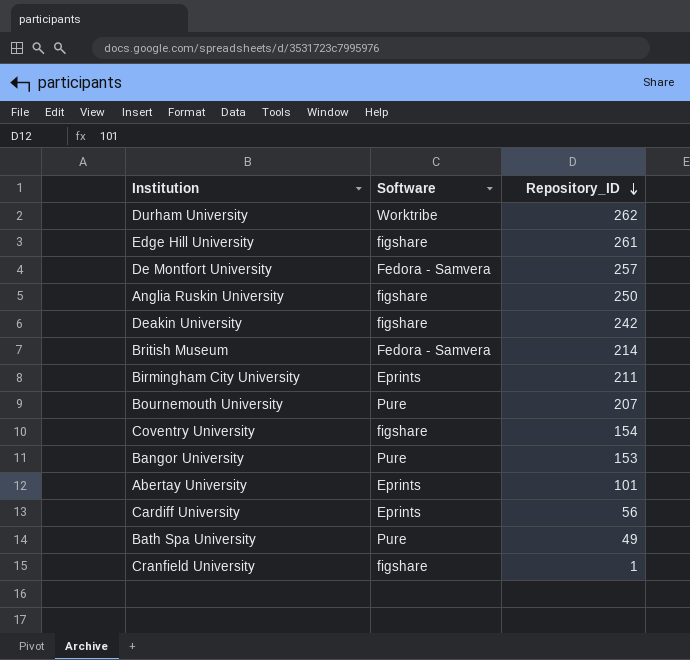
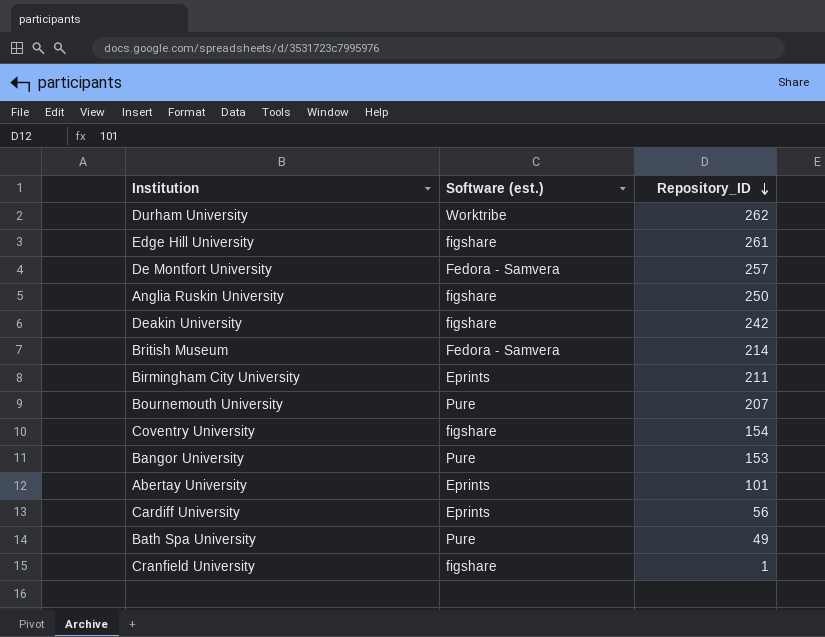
column name: Software -> Software (est.)

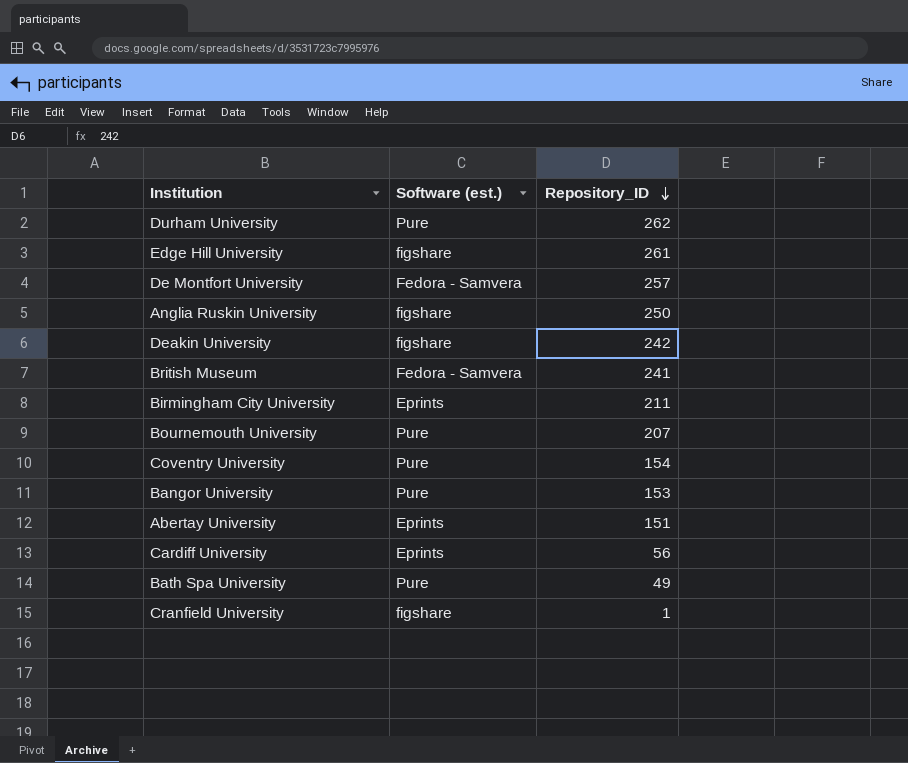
Durham University | Software (est.): Worktribe -> Pure
British Museum | Repository_ID: 214 -> 241
Coventry University | Software (est.): figshare -> Pure
Abertay University | Repository_ID: 101 -> 151

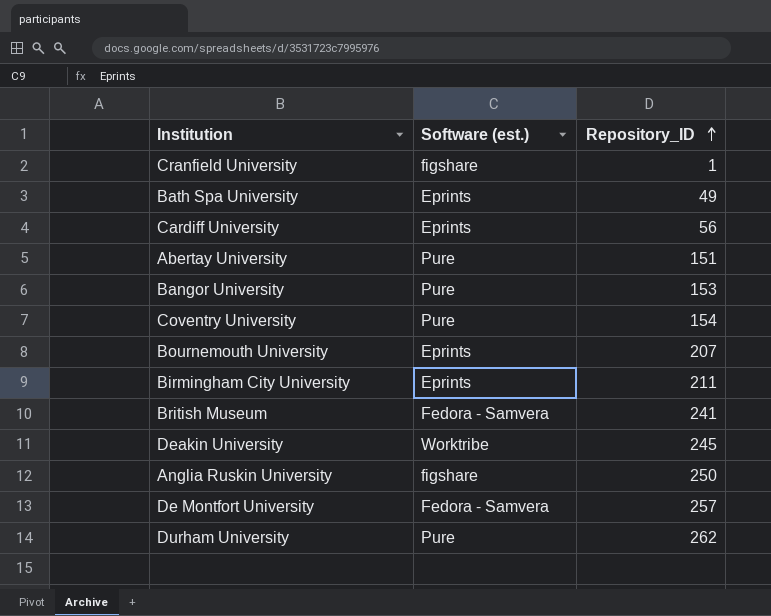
row order: Repository_ID descending -> Repository_ID ascending
row Edge Hill University: figshare | 261 -> none
Bath Spa University | Software (est.): Pure -> Eprints
Abertay University | Software (est.): Eprints -> Pure
Bournemouth University | Software (est.): Pure -> Eprints
Deakin University | Software (est.): figshare -> Worktribe
Deakin University | Repository_ID: 242 -> 245

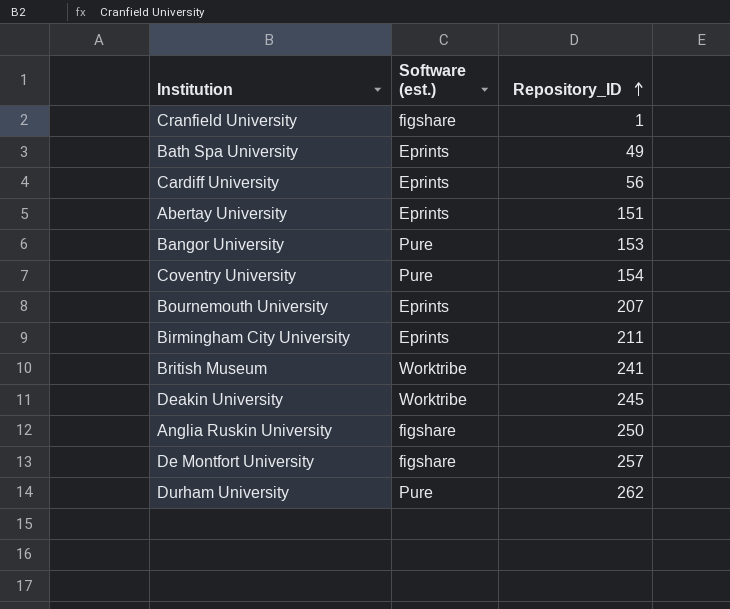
Abertay University | Software (est.): Pure -> Eprints
British Museum | Software (est.): Fedora - Samvera -> Worktribe
De Montfort University | Software (est.): Fedora - Samvera -> figshare

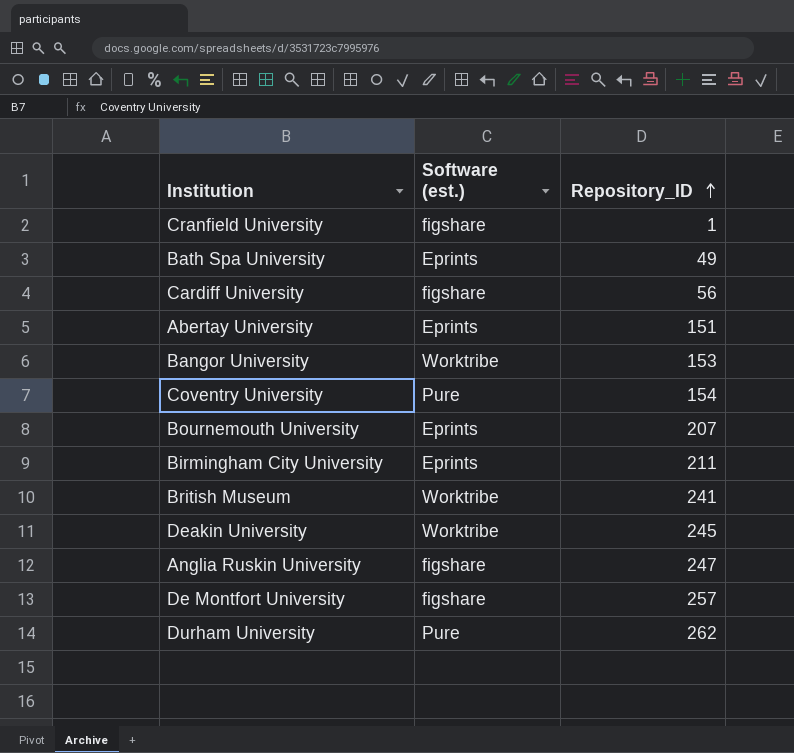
Cardiff University | Software (est.): Eprints -> figshare
Bangor University | Software (est.): Pure -> Worktribe
Anglia Ruskin University | Repository_ID: 250 -> 247

